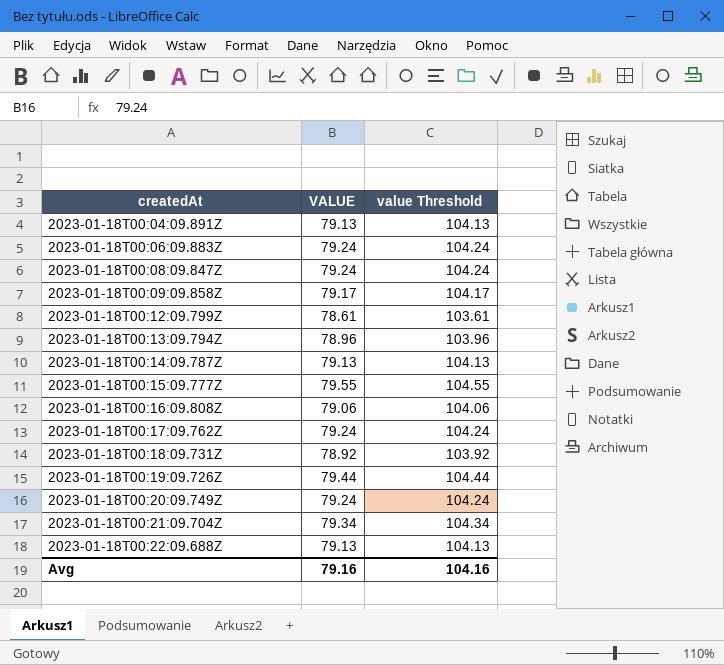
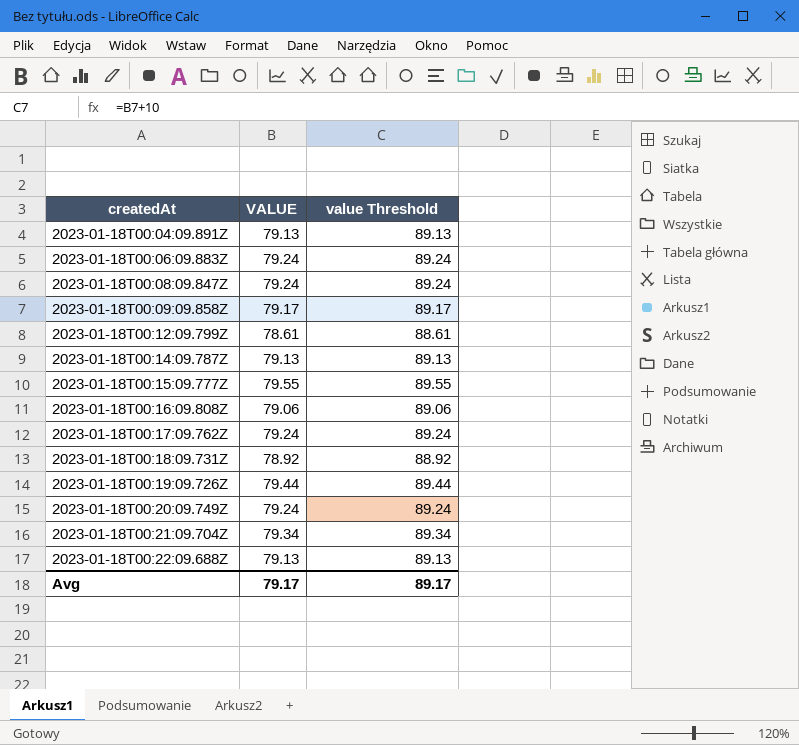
column value Threshold | formula: [VALUE] + 25 -> [VALUE] + 10
row 2023-01-18T00:13:09.794Z: 78.96 | 103.96 -> none
Avg | VALUE: 79.16 -> 79.17
Avg | value Threshold: 104.16 -> 89.17

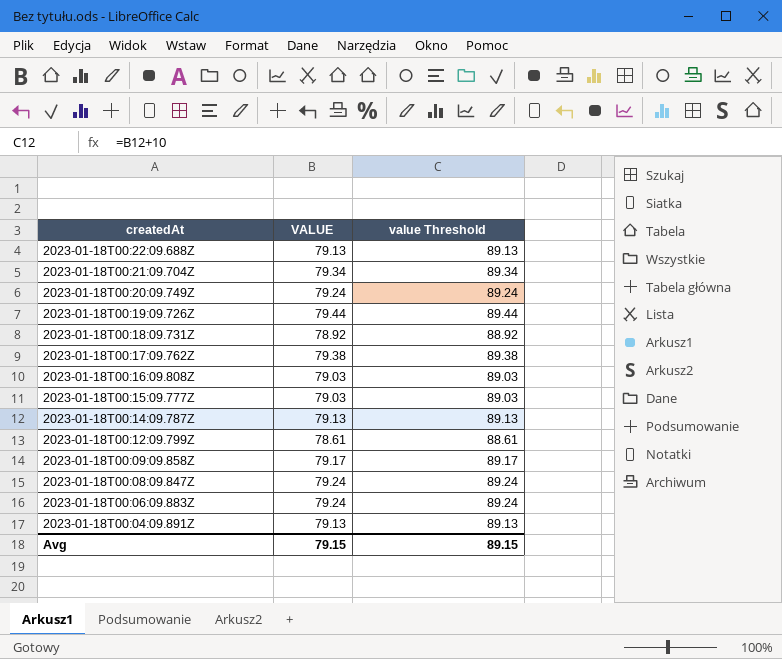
row order: createdAt ascending -> createdAt descending
2023-01-18T00:17:09.762Z | VALUE: 79.24 -> 79.38
2023-01-18T00:17:09.762Z | value Threshold: 89.24 -> 89.38
2023-01-18T00:16:09.808Z | VALUE: 79.06 -> 79.03
2023-01-18T00:16:09.808Z | value Threshold: 89.06 -> 89.03
2023-01-18T00:15:09.777Z | VALUE: 79.55 -> 79.03
2023-01-18T00:15:09.777Z | value Threshold: 89.55 -> 89.03
Avg | VALUE: 79.17 -> 79.15
Avg | value Threshold: 89.17 -> 89.15

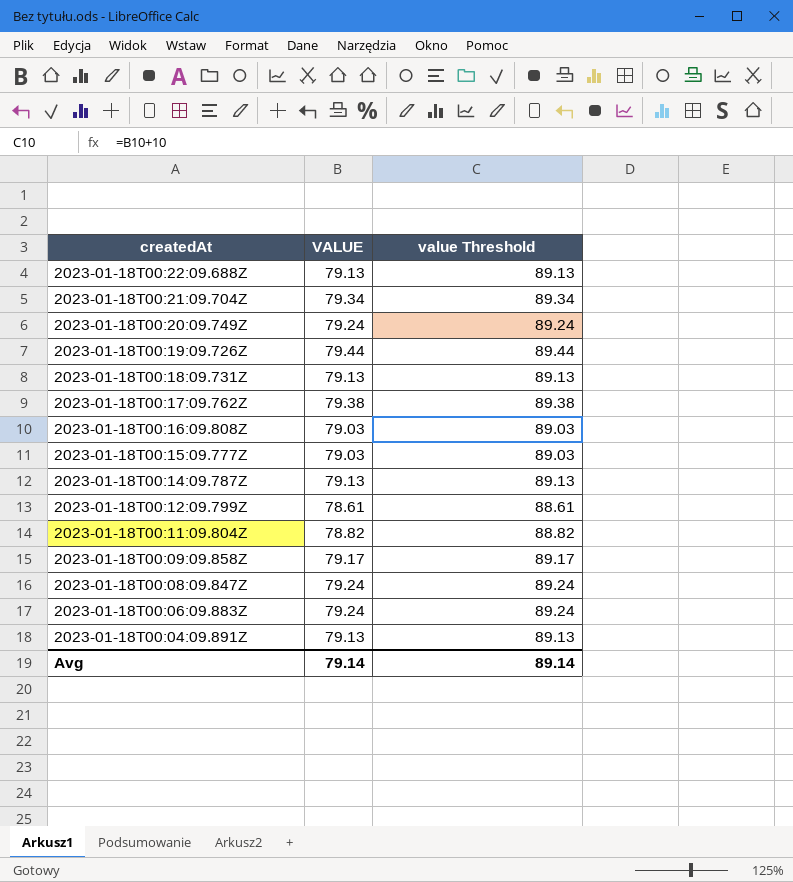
2023-01-18T00:18:09.731Z | VALUE: 78.92 -> 79.13
2023-01-18T00:18:09.731Z | value Threshold: 88.92 -> 89.13
row 2023-01-18T00:11:09.804Z: none -> 78.82 | 88.82
Avg | VALUE: 79.15 -> 79.14
Avg | value Threshold: 89.15 -> 89.14

